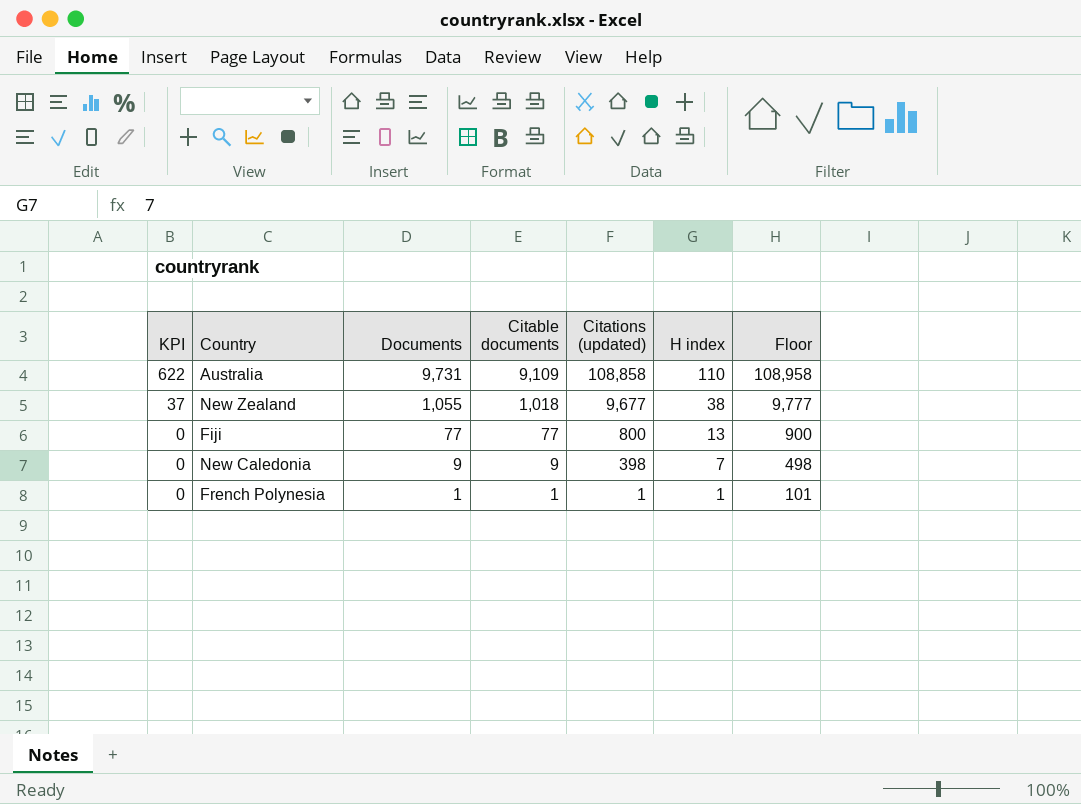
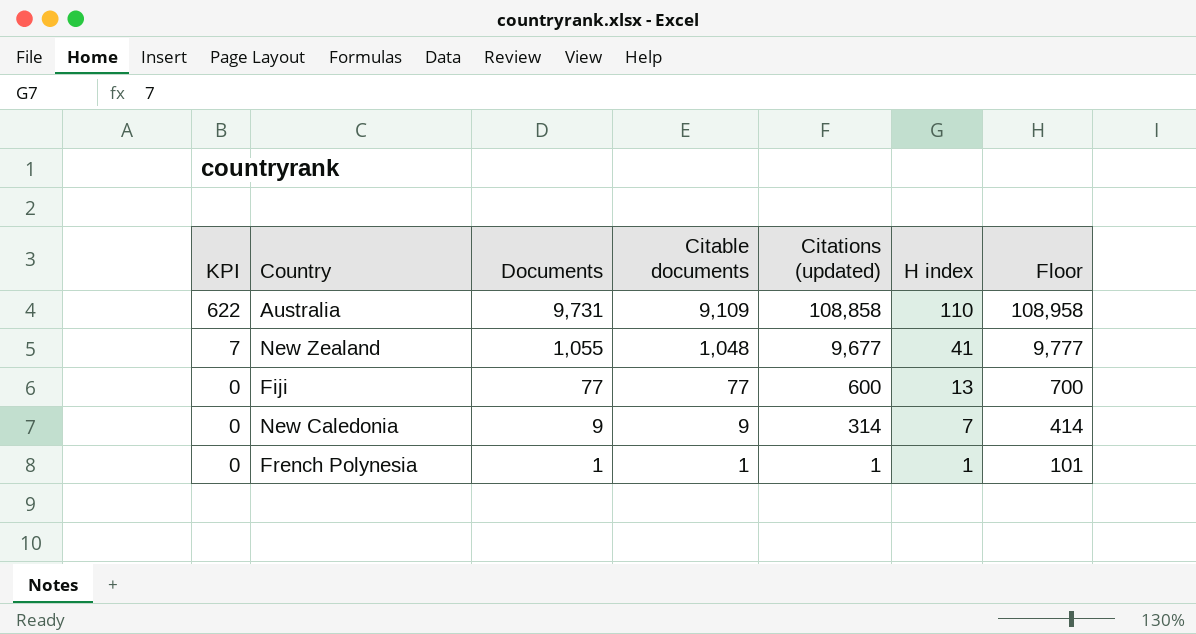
New Zealand | KPI: 37 -> 7
New Zealand | Citable documents: 1,018 -> 1,048
New Zealand | H index: 38 -> 41
Fiji | Citations (updated): 800 -> 600
Fiji | Floor: 900 -> 700
New Caledonia | Citations (updated): 398 -> 314
New Caledonia | Floor: 498 -> 414

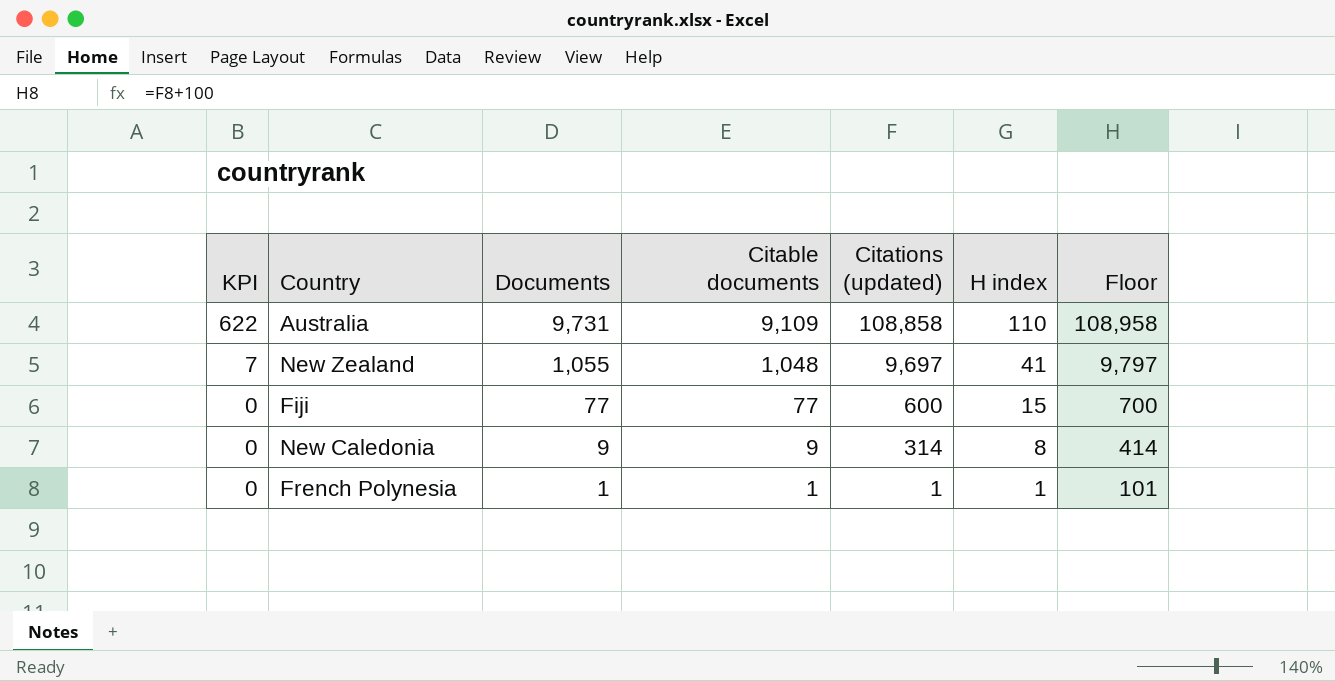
New Zealand | Citations (updated): 9,677 -> 9,697
New Zealand | Floor: 9,777 -> 9,797
Fiji | H index: 13 -> 15
New Caledonia | H index: 7 -> 8

